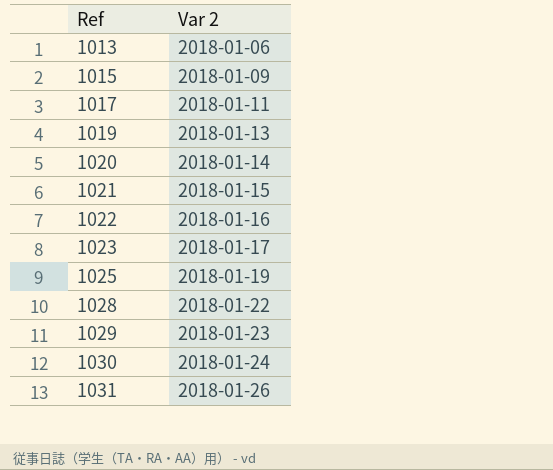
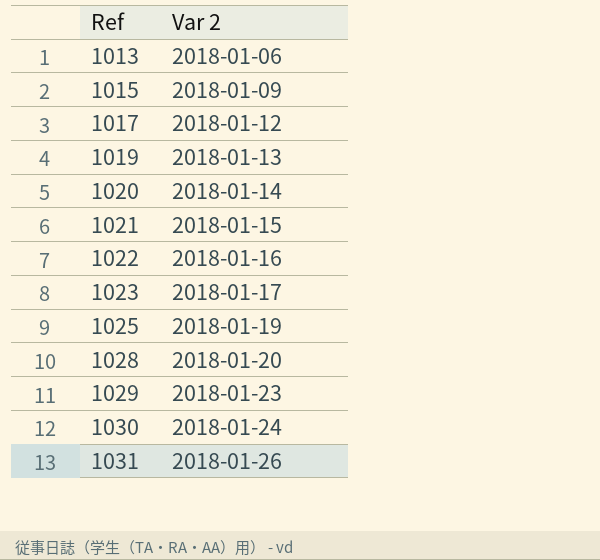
1017 | Var 2: 2018-01-11 -> 2018-01-12
1028 | Var 2: 2018-01-22 -> 2018-01-20

